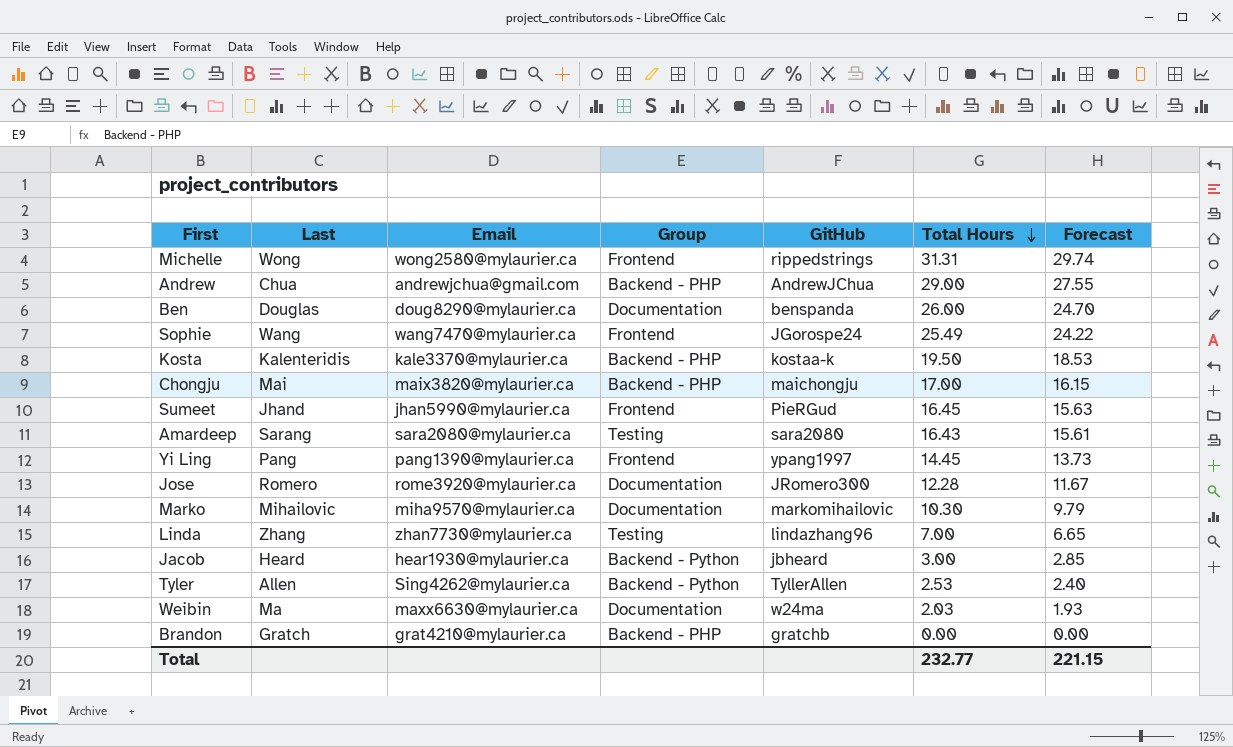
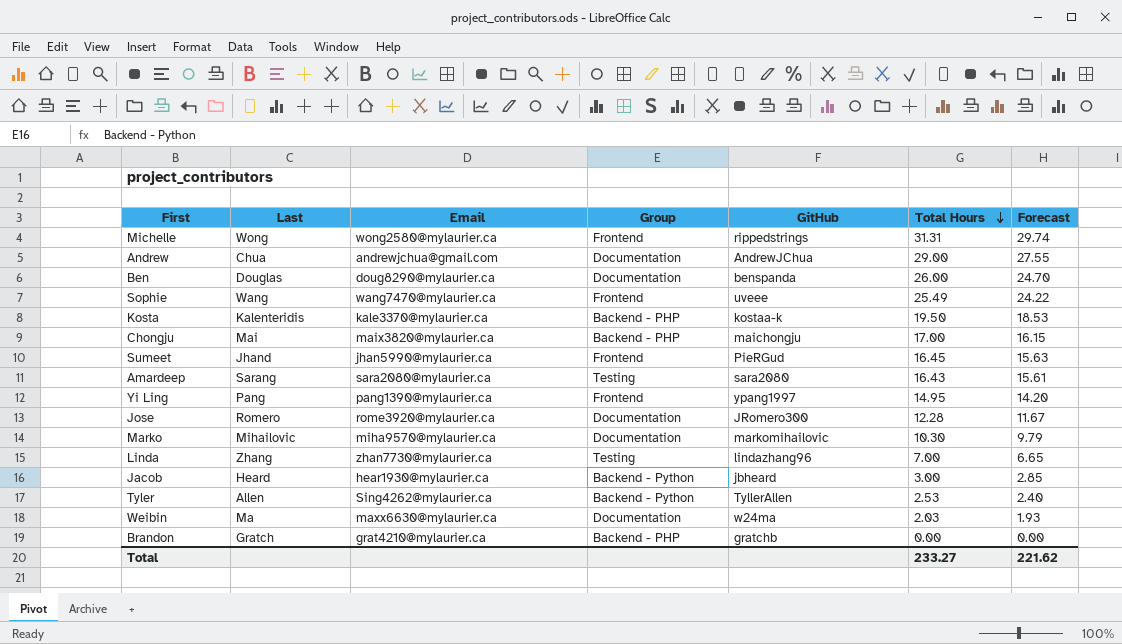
Andrew | Group: Backend - PHP -> Documentation
Sophie | GitHub: JGorospe24 -> uveee
Yi Ling | Total Hours: 14.45 -> 14.95
Yi Ling | Forecast: 13.73 -> 14.20
Total | Total Hours: 232.77 -> 233.27
Total | Forecast: 221.15 -> 221.62

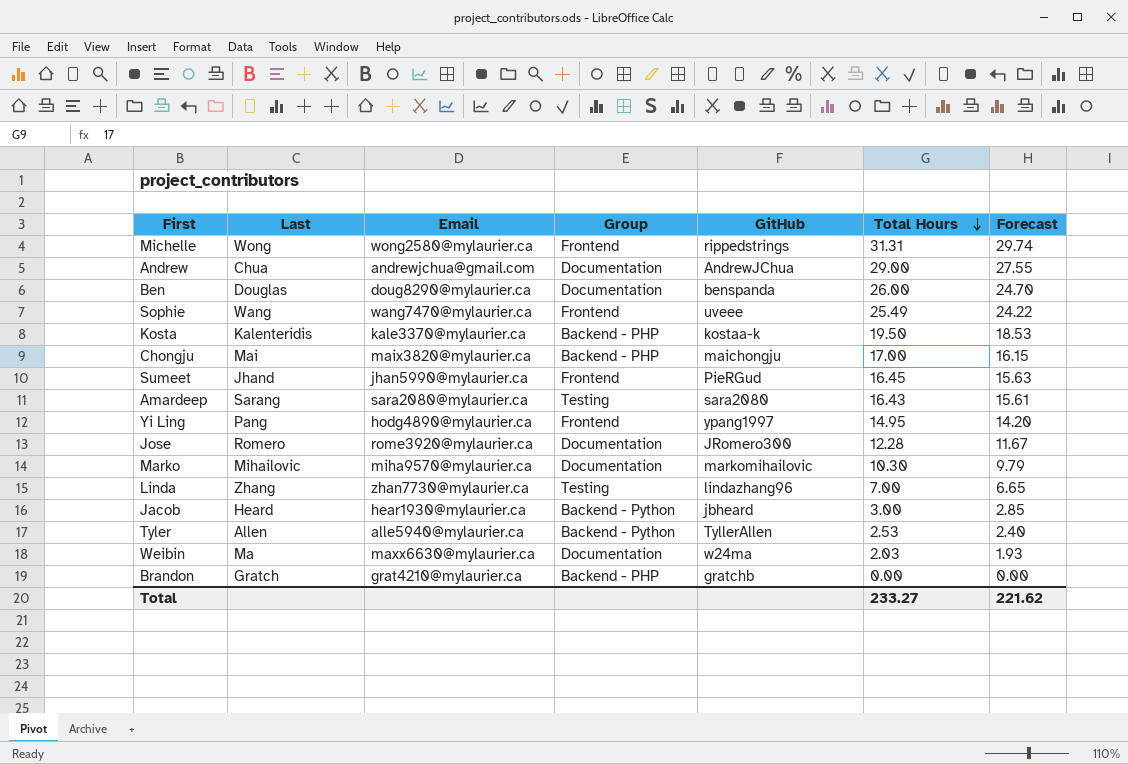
Yi Ling | Email: pang1390@mylaurier.ca -> hodg4890@mylaurier.ca
Tyler | Email: Sing4262@mylaurier.ca -> alle5940@mylaurier.ca

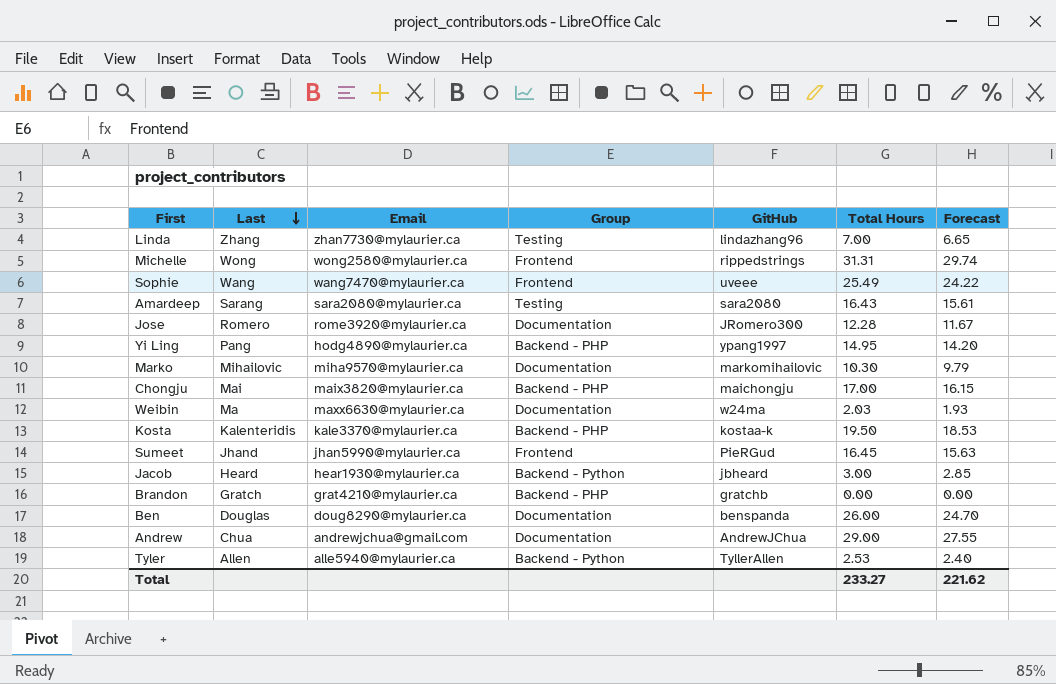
row order: Total Hours descending -> Last descending
Yi Ling | Group: Frontend -> Backend - PHP

